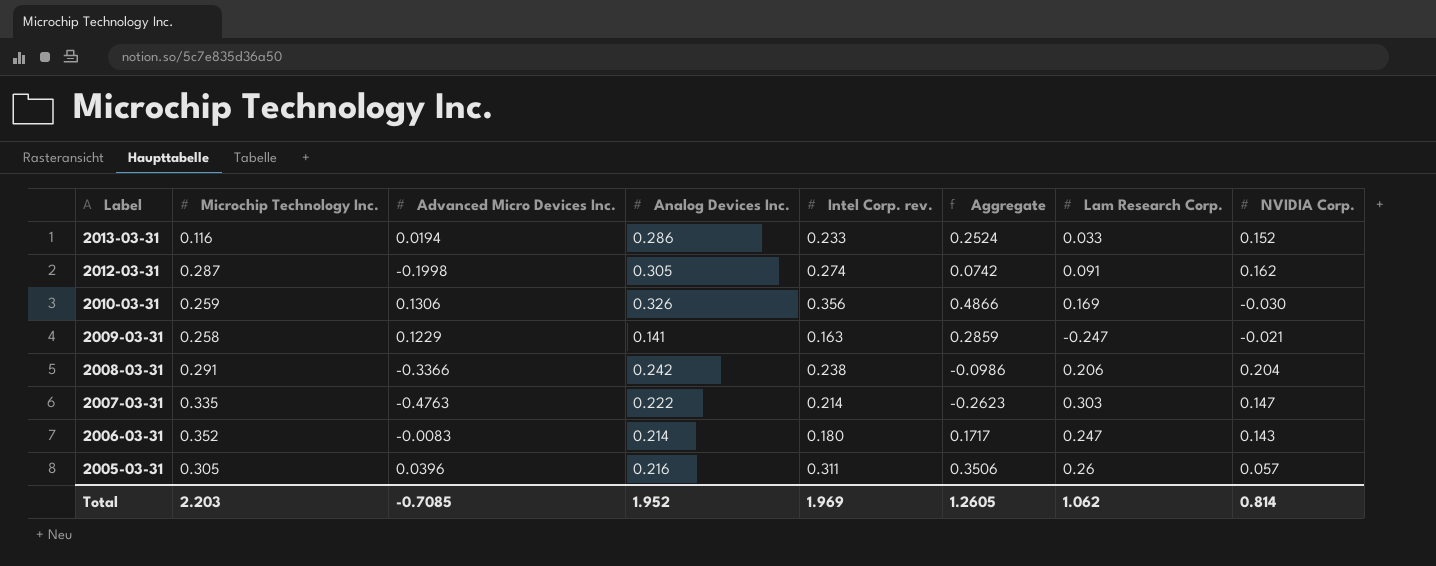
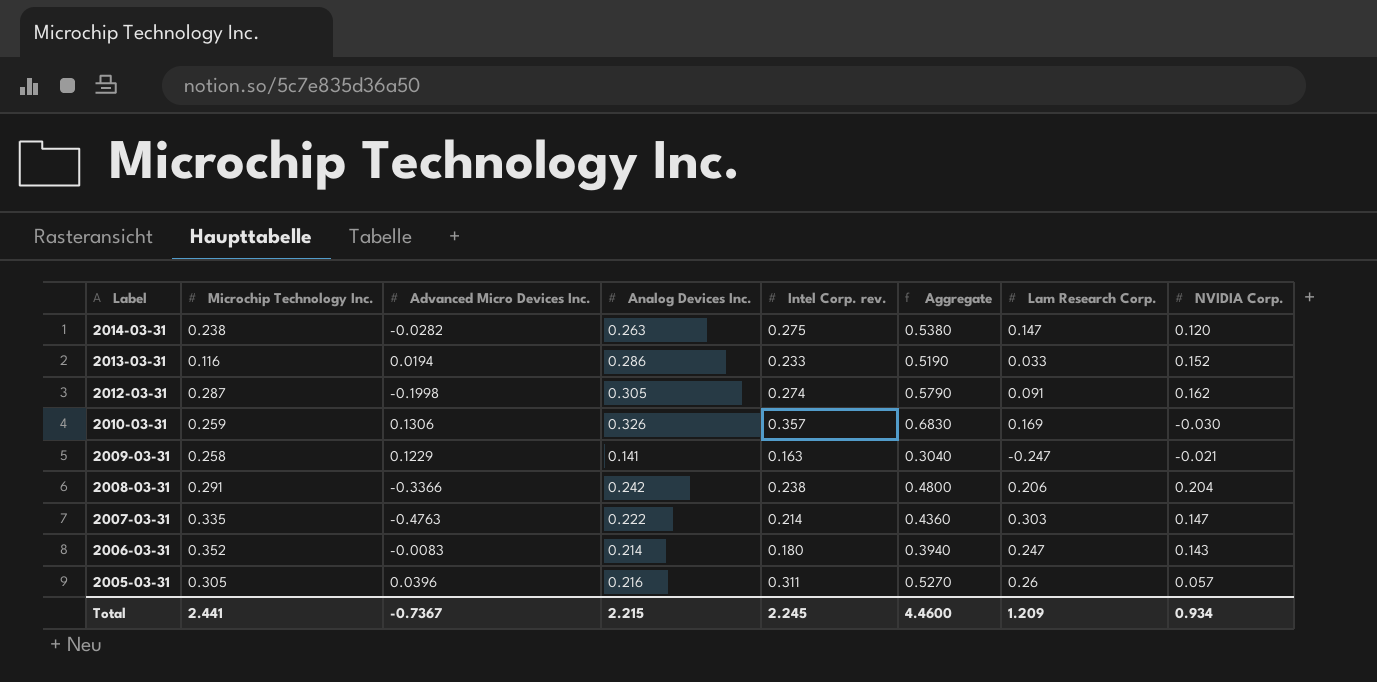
column Aggregate | formula: [Advanced Micro Devices Inc.] + [Intel Corp. rev.] -> [Analog Devices Inc.] + [Intel Corp. rev.]
row 2014-03-31: none -> 0.238 | -0.0282 | 0.263 | 0.275 | 0.5380 | 0.147 | 0.120
2010-03-31 | Intel Corp. rev.: 0.356 -> 0.357
Total | Microchip Technology Inc.: 2.203 -> 2.441
Total | Advanced Micro Devices Inc.: -0.7085 -> -0.7367
Total | Analog Devices Inc.: 1.952 -> 2.215
Total | Intel Corp. rev.: 1.969 -> 2.245
Total | Aggregate: 1.2605 -> 4.4600
Total | Lam Research Corp.: 1.062 -> 1.209
Total | NVIDIA Corp.: 0.814 -> 0.934

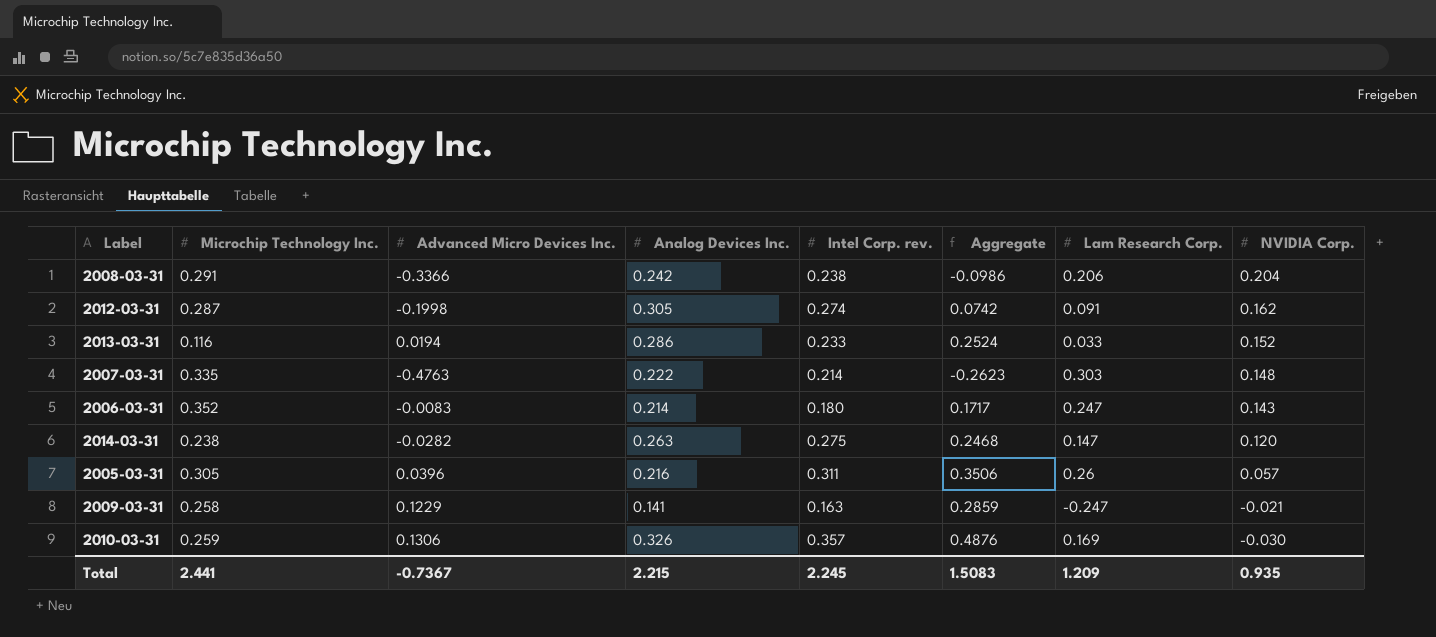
row order: Label descending -> NVIDIA Corp. descending
column Aggregate | formula: [Analog Devices Inc.] + [Intel Corp. rev.] -> [Advanced Micro Devices Inc.] + [Intel Corp. rev.]
2007-03-31 | NVIDIA Corp.: 0.147 -> 0.148
Total | Aggregate: 4.4600 -> 1.5083
Total | NVIDIA Corp.: 0.934 -> 0.935

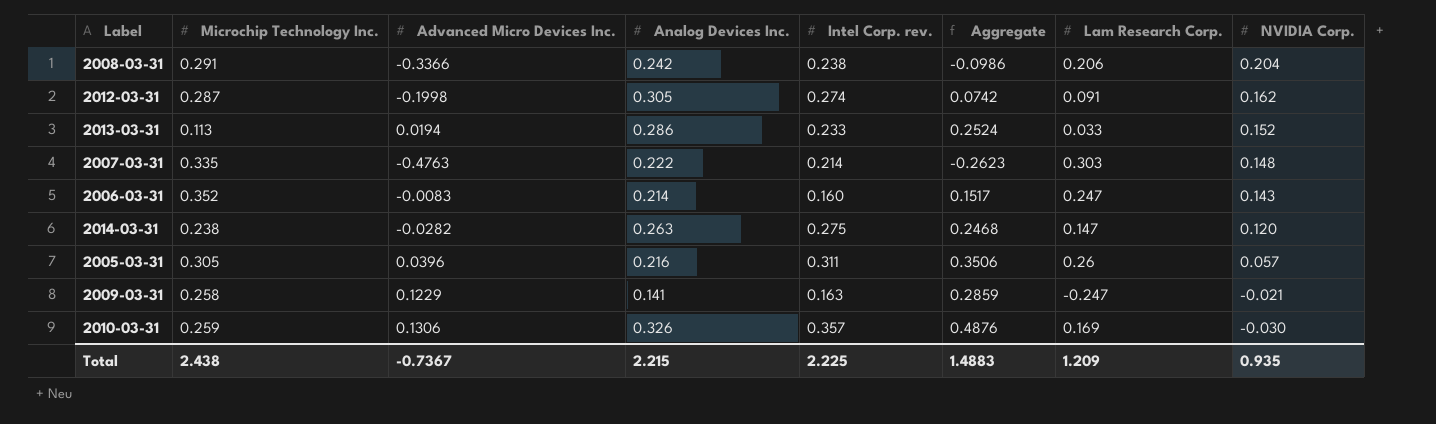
2013-03-31 | Microchip Technology Inc.: 0.116 -> 0.113
2006-03-31 | Intel Corp. rev.: 0.180 -> 0.160
2006-03-31 | Aggregate: 0.1717 -> 0.1517
Total | Microchip Technology Inc.: 2.441 -> 2.438
Total | Intel Corp. rev.: 2.245 -> 2.225
Total | Aggregate: 1.5083 -> 1.4883

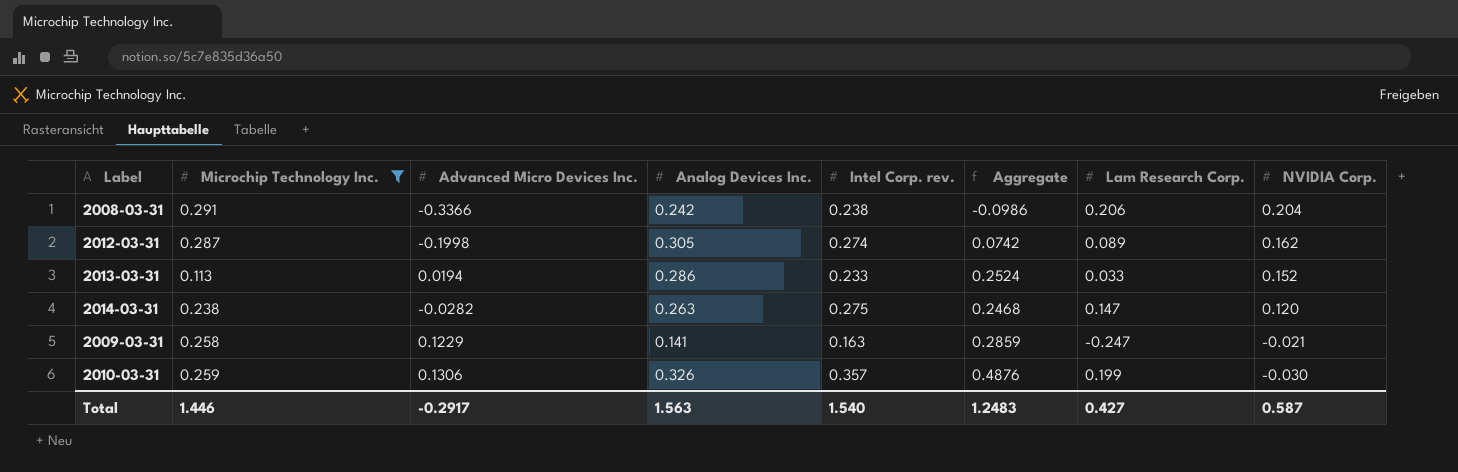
filter: none -> Microchip Technology Inc. <= 0.291
2012-03-31 | Lam Research Corp.: 0.091 -> 0.089
2010-03-31 | Lam Research Corp.: 0.169 -> 0.199
Total | Microchip Technology Inc.: 2.438 -> 1.446
Total | Advanced Micro Devices Inc.: -0.7367 -> -0.2917
Total | Analog Devices Inc.: 2.215 -> 1.563
Total | Intel Corp. rev.: 2.225 -> 1.540
Total | Aggregate: 1.4883 -> 1.2483
Total | Lam Research Corp.: 1.209 -> 0.427
Total | NVIDIA Corp.: 0.935 -> 0.587

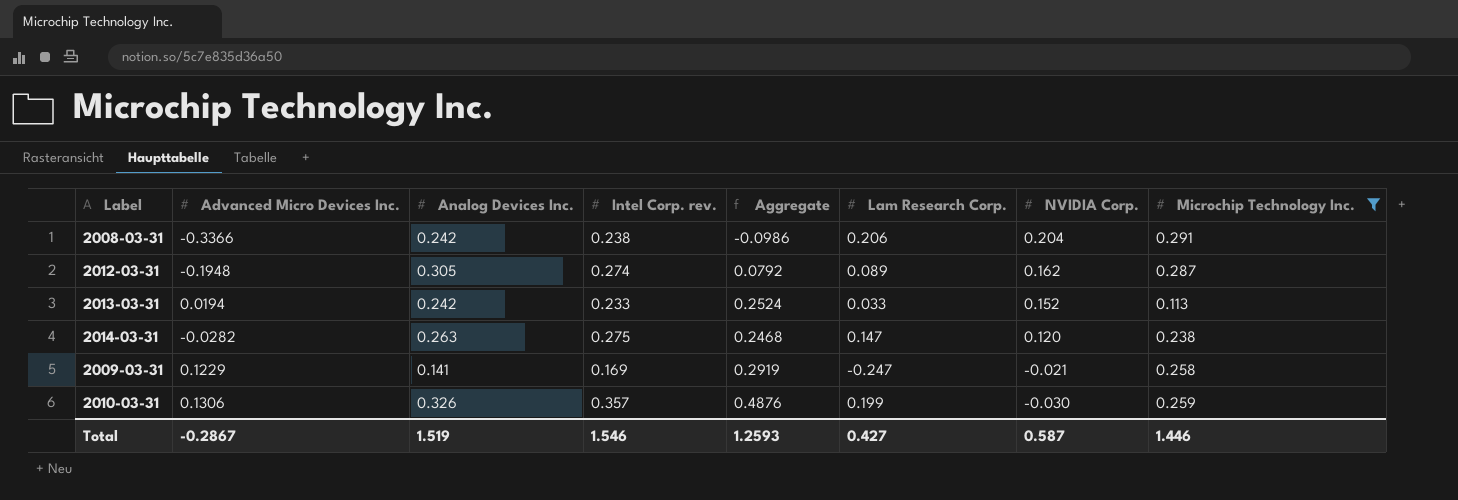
column Microchip Technology Inc. | position: 2 -> 8
2012-03-31 | Advanced Micro Devices Inc.: -0.1998 -> -0.1948
2012-03-31 | Aggregate: 0.0742 -> 0.0792
2013-03-31 | Analog Devices Inc.: 0.286 -> 0.242
2009-03-31 | Intel Corp. rev.: 0.163 -> 0.169
2009-03-31 | Aggregate: 0.2859 -> 0.2919
Total | Advanced Micro Devices Inc.: -0.2917 -> -0.2867
Total | Analog Devices Inc.: 1.563 -> 1.519
Total | Intel Corp. rev.: 1.540 -> 1.546
Total | Aggregate: 1.2483 -> 1.2593

